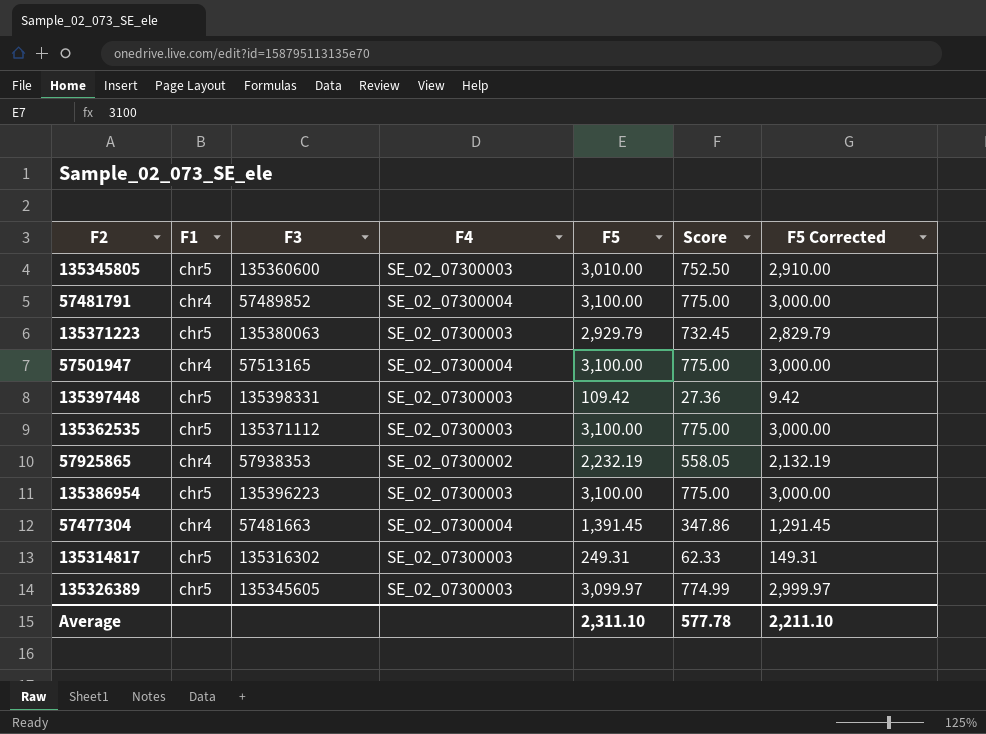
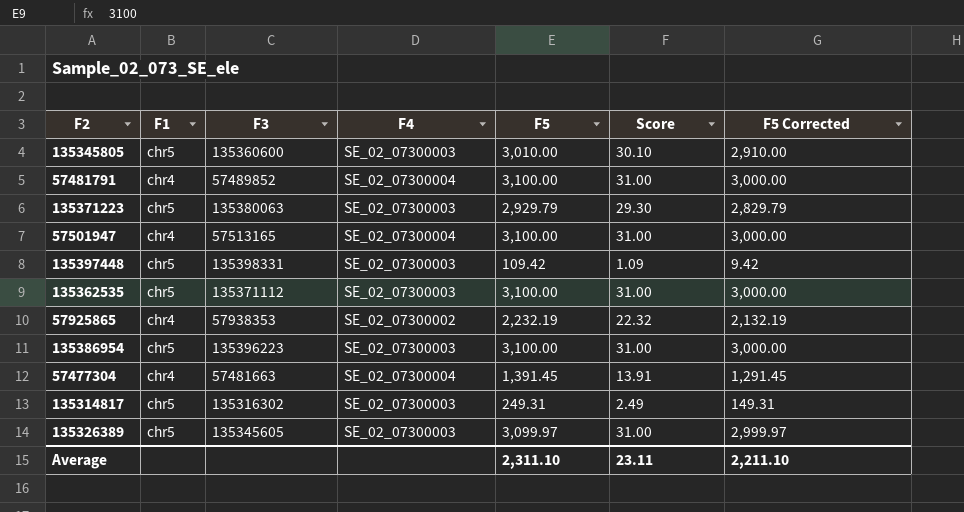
column Score | formula: [F5] * 0.25 -> [F5] * 0.01
Average | Score: 577.78 -> 23.11

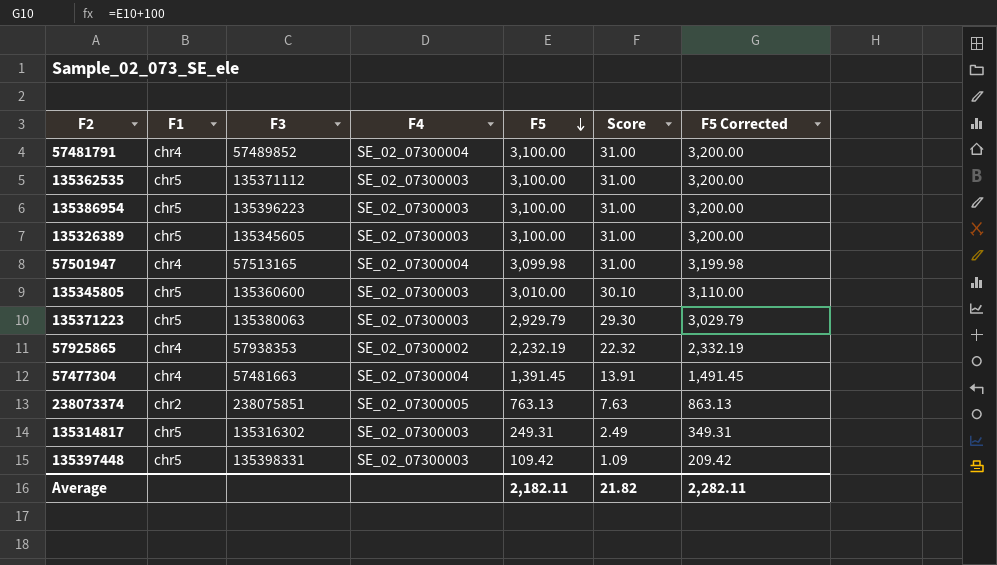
row order: none -> F5 descending
column F5 Corrected | formula: [F5] - 100 -> [F5] + 100
135326389 | F5: 3,099.97 -> 3,100.00
57501947 | F5: 3,100.00 -> 3,099.98
row 238073374: none -> chr2 | 238075851 | SE_02_07300005 | 763.13 | 7.63 | 863.13
Average | F5: 2,311.10 -> 2,182.11
Average | Score: 23.11 -> 21.82
Average | F5 Corrected: 2,211.10 -> 2,282.11

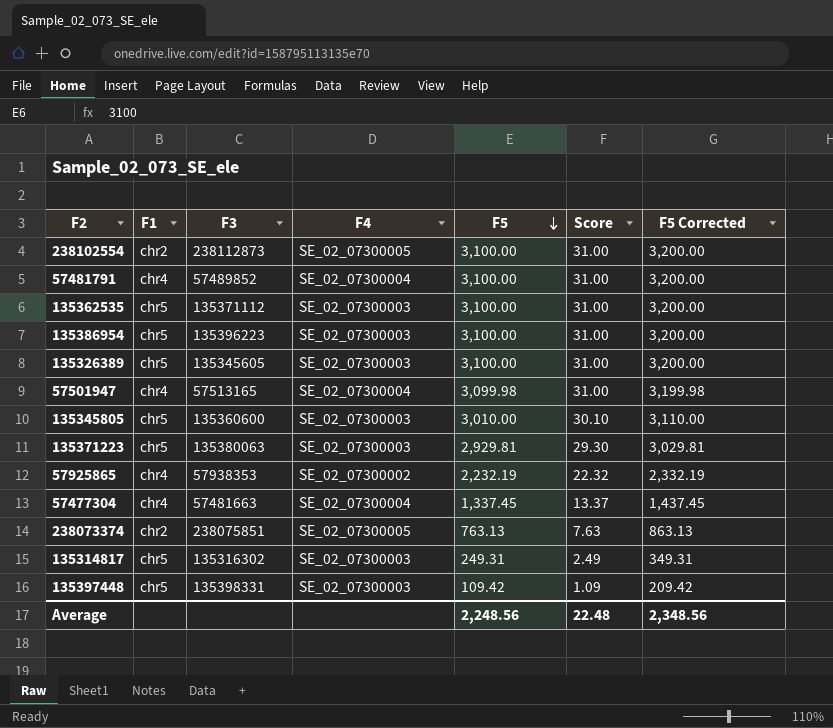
row 238102554: none -> chr2 | 238112873 | SE_02_07300005 | 3,100.00 | 31.00 | 3,200.00
135371223 | F5: 2,929.79 -> 2,929.81
135371223 | F5 Corrected: 3,029.79 -> 3,029.81
57477304 | F5: 1,391.45 -> 1,337.45
57477304 | Score: 13.91 -> 13.37
57477304 | F5 Corrected: 1,491.45 -> 1,437.45
Average | F5: 2,182.11 -> 2,248.56
Average | Score: 21.82 -> 22.48
Average | F5 Corrected: 2,282.11 -> 2,348.56

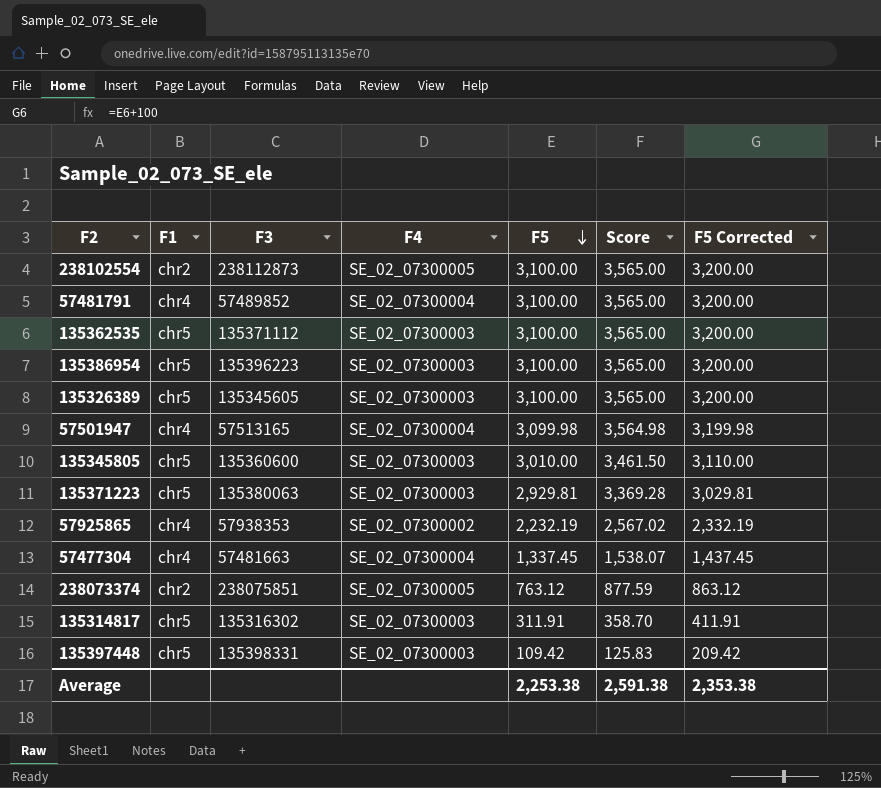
column Score | formula: [F5] * 0.01 -> [F5] * 1.15
238073374 | F5: 763.13 -> 763.12
238073374 | F5 Corrected: 863.13 -> 863.12
135314817 | F5: 249.31 -> 311.91
135314817 | F5 Corrected: 349.31 -> 411.91
Average | F5: 2,248.56 -> 2,253.38
Average | Score: 22.48 -> 2,591.38
Average | F5 Corrected: 2,348.56 -> 2,353.38

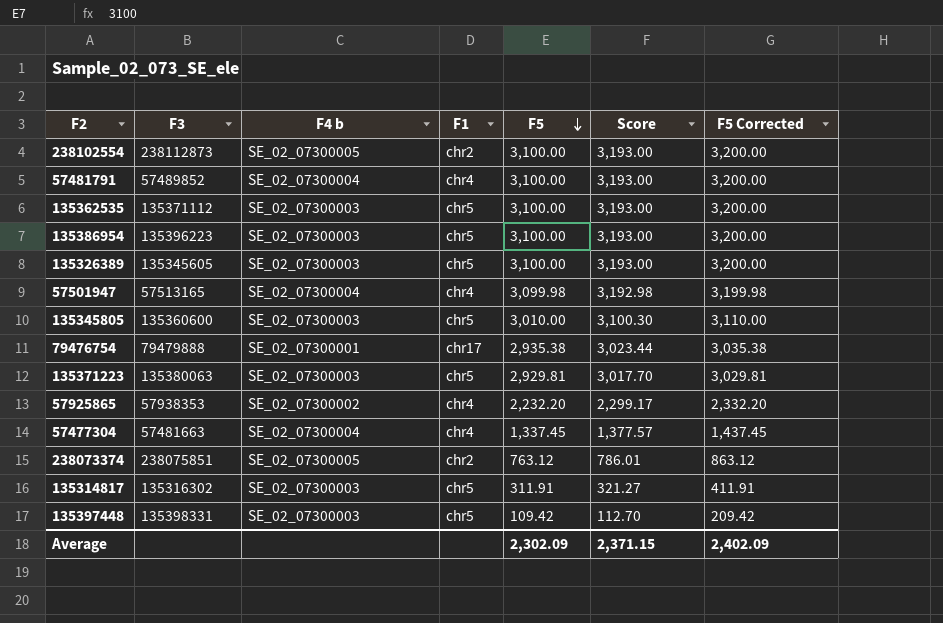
column name: F4 -> F4 b
column F1 | position: 2 -> 4
column Score | formula: [F5] * 1.15 -> [F5] * 1.03
row 79476754: none -> 79479888 | SE_02_07300001 | chr17 | 2,935.38 | 3,023.44 | 3,035.38
57925865 | F5: 2,232.19 -> 2,232.20
57925865 | F5 Corrected: 2,332.19 -> 2,332.20
Average | F5: 2,253.38 -> 2,302.09
Average | Score: 2,591.38 -> 2,371.15
Average | F5 Corrected: 2,353.38 -> 2,402.09

